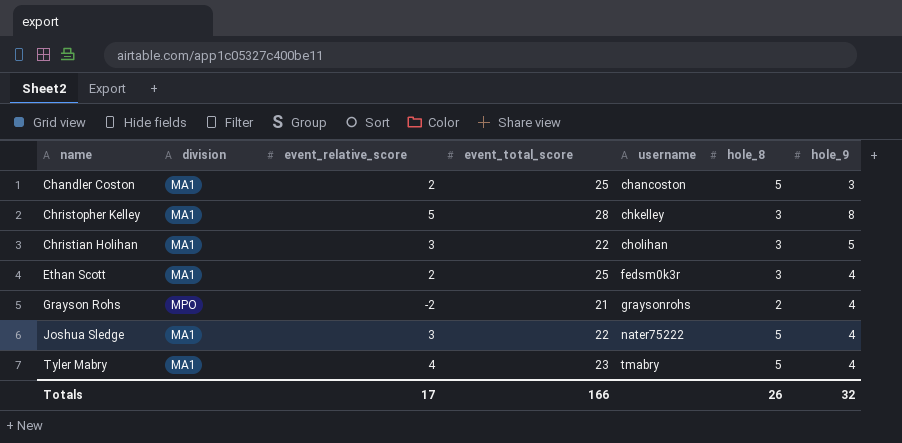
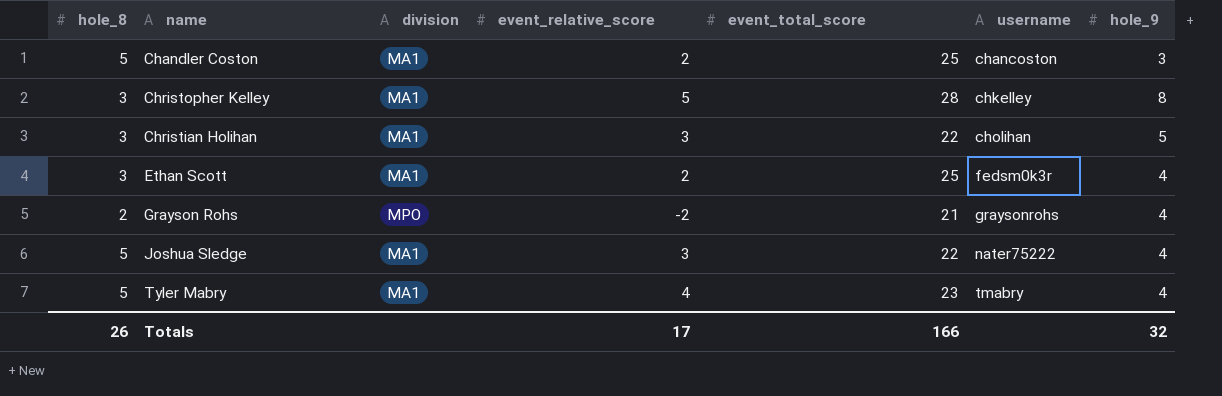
column hole_8 | position: 6 -> 1

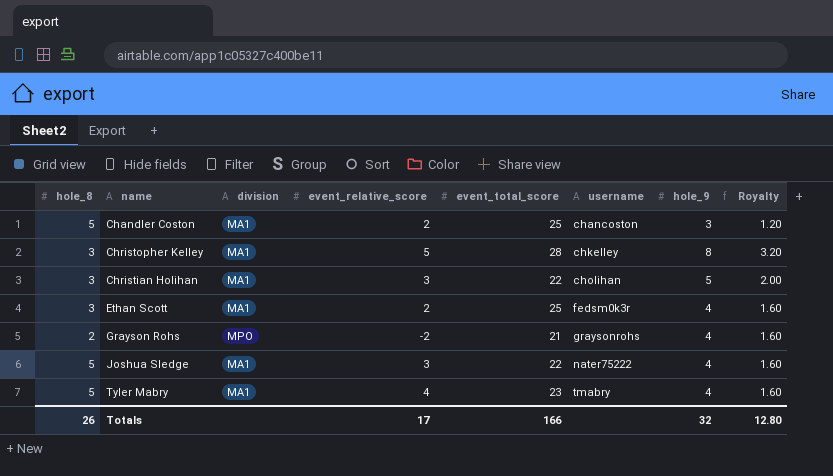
column Royalty | formula: none -> [hole_9] * 0.4

